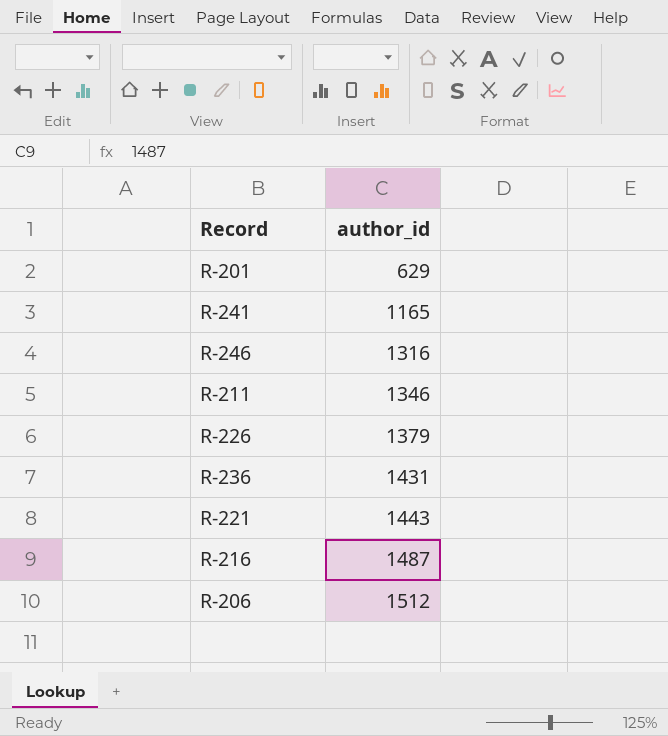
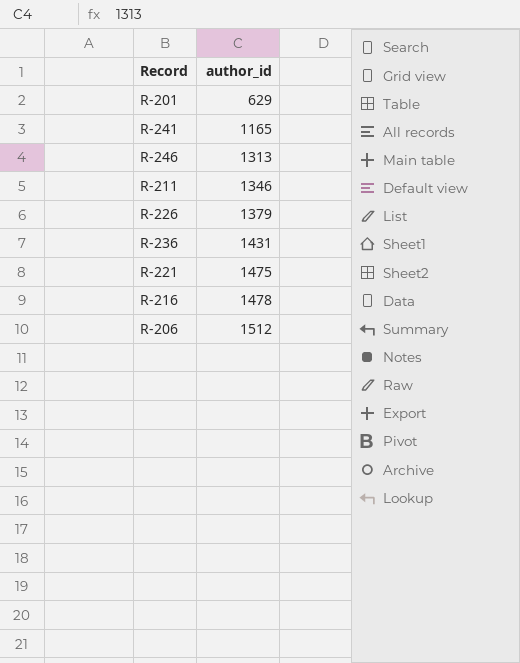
R-246 | author_id: 1316 -> 1313
R-221 | author_id: 1443 -> 1475
R-216 | author_id: 1487 -> 1478

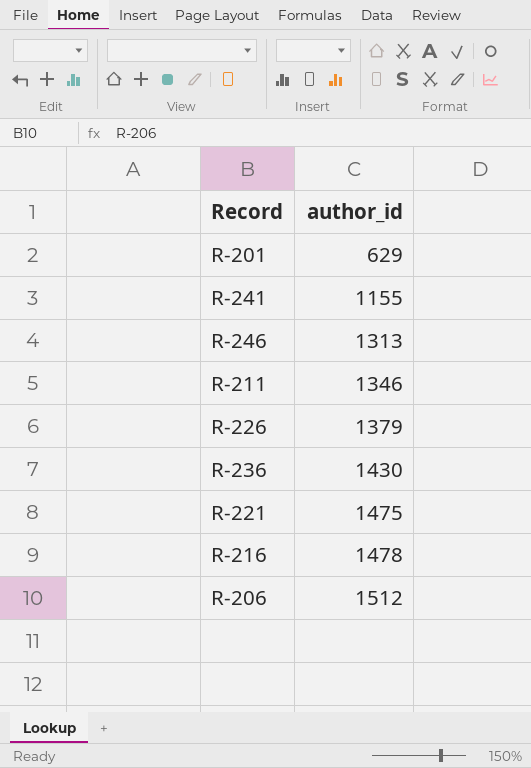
R-241 | author_id: 1165 -> 1155
R-236 | author_id: 1431 -> 1430

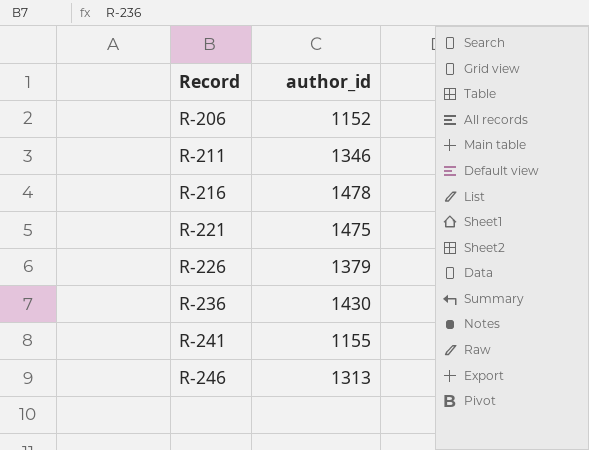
row order: author_id ascending -> Record ascending
row R-201: 629 -> none
R-206 | author_id: 1512 -> 1152

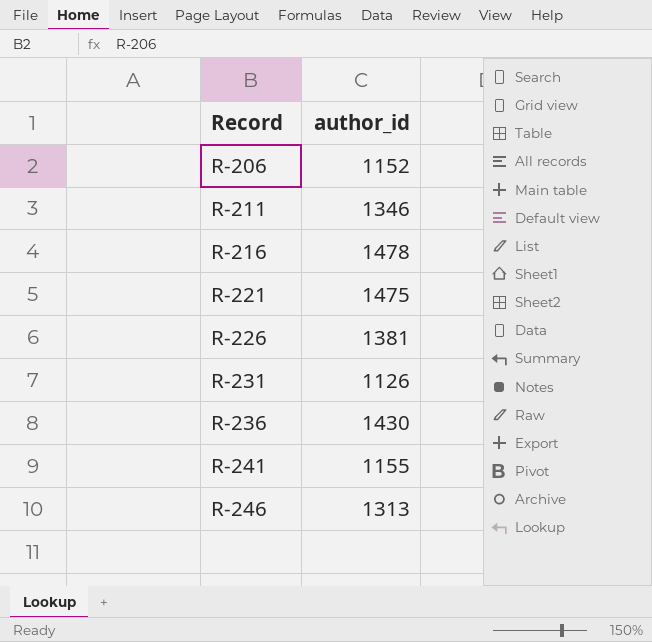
R-226 | author_id: 1379 -> 1381
row R-231: none -> 1126

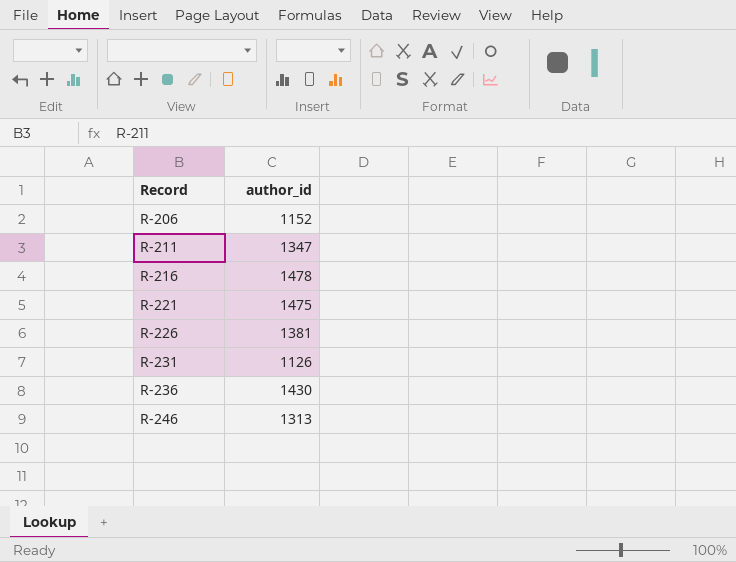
row R-241: 1155 -> none
R-211 | author_id: 1346 -> 1347

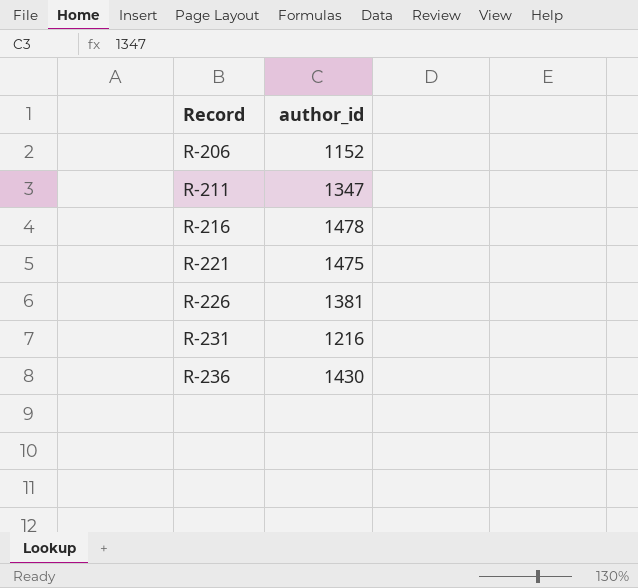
row R-246: 1313 -> none
R-231 | author_id: 1126 -> 1216

